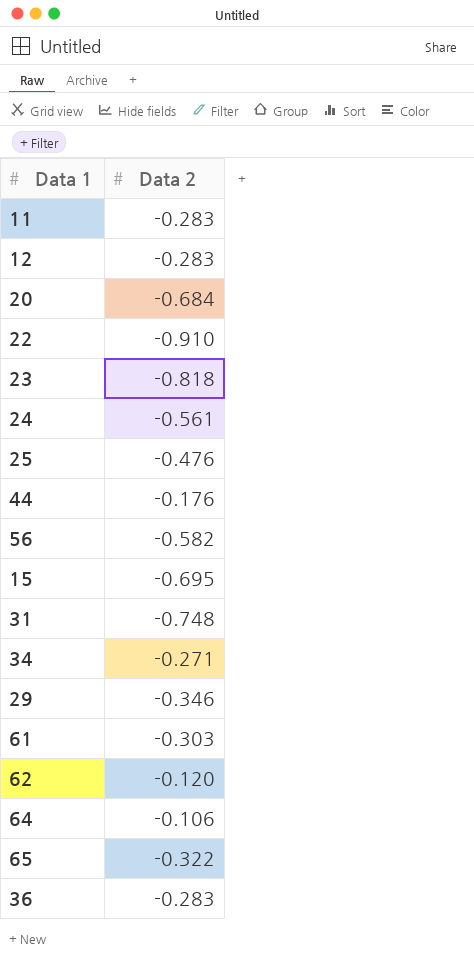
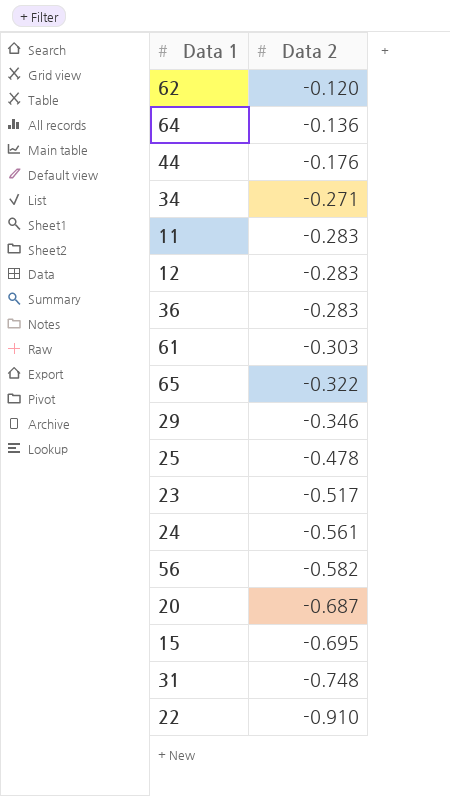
row order: none -> Data 2 descending
64 | Data 2: -0.106 -> -0.136
25 | Data 2: -0.476 -> -0.478
23 | Data 2: -0.818 -> -0.517
20 | Data 2: -0.684 -> -0.687

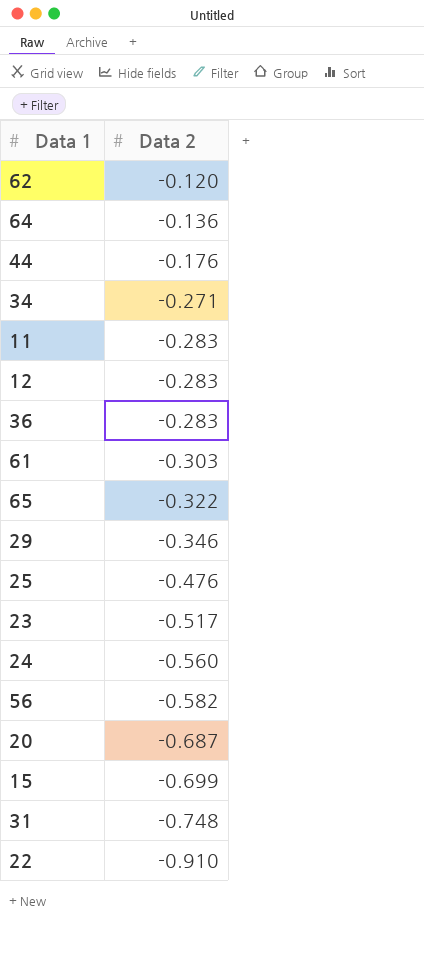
25 | Data 2: -0.478 -> -0.476
24 | Data 2: -0.561 -> -0.560
15 | Data 2: -0.695 -> -0.699

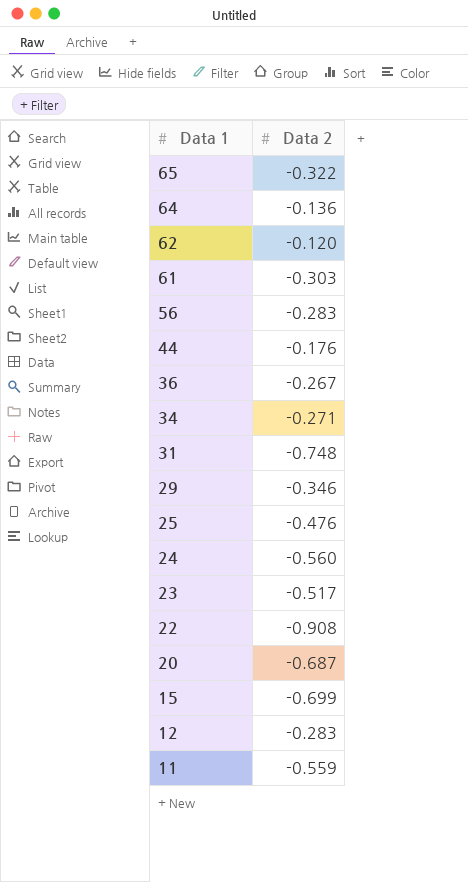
row order: Data 2 descending -> Data 1 descending
56 | Data 2: -0.582 -> -0.283
36 | Data 2: -0.283 -> -0.267
22 | Data 2: -0.910 -> -0.908
11 | Data 2: -0.283 -> -0.559

